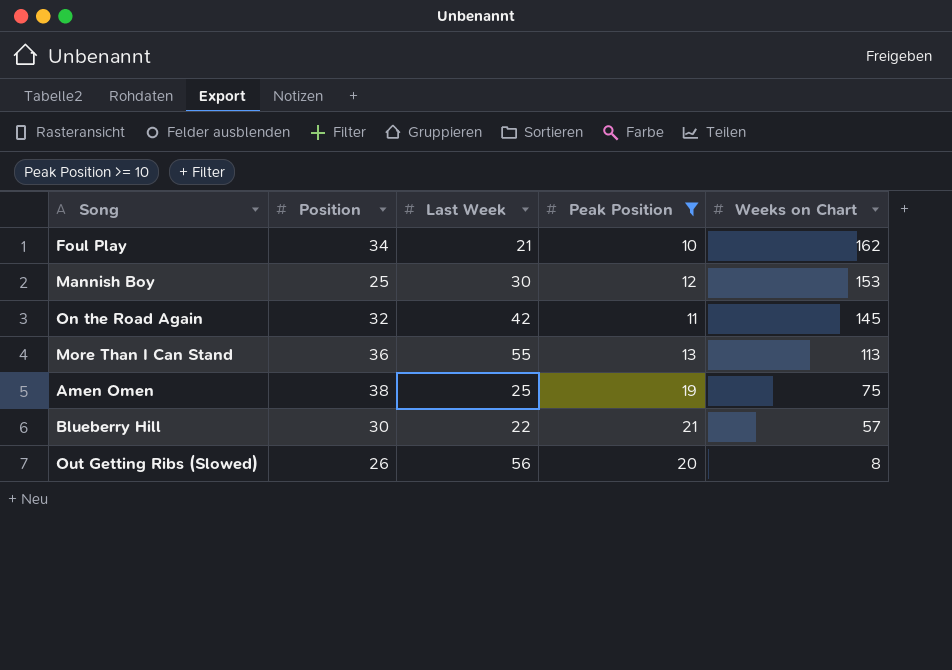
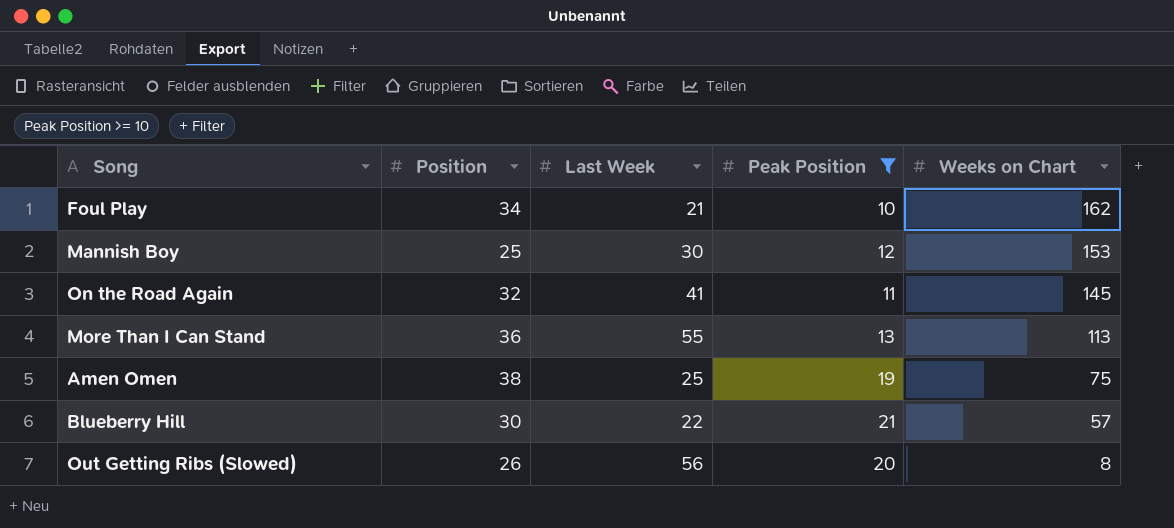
On the Road Again | Last Week: 42 -> 41

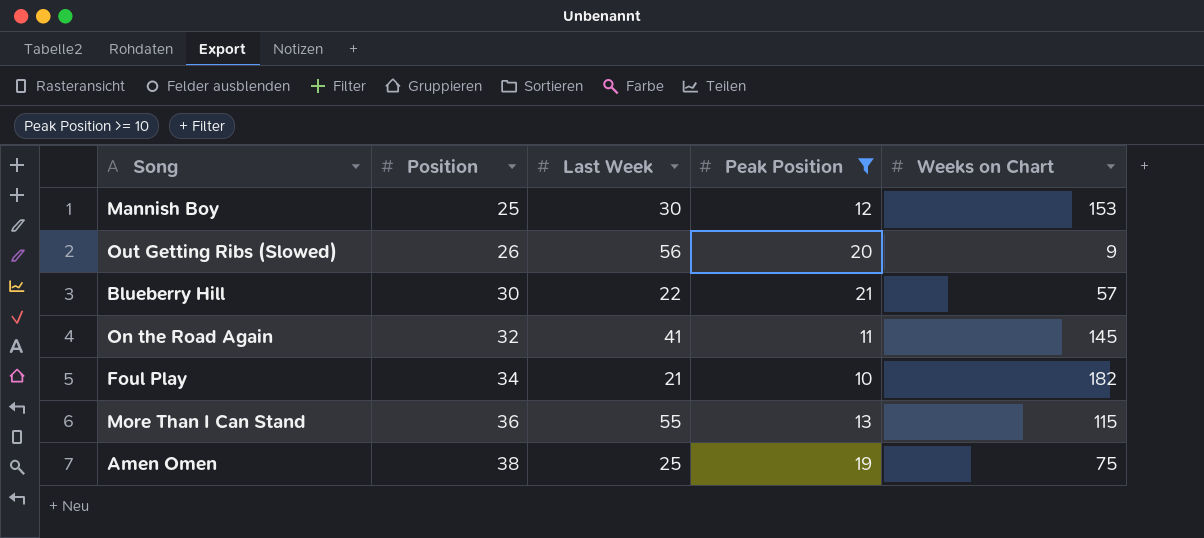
row order: Weeks on Chart descending -> Position ascending
Out Getting Ribs (Slowed) | Weeks on Chart: 8 -> 9
Foul Play | Weeks on Chart: 162 -> 182
More Than I Can Stand | Weeks on Chart: 113 -> 115

